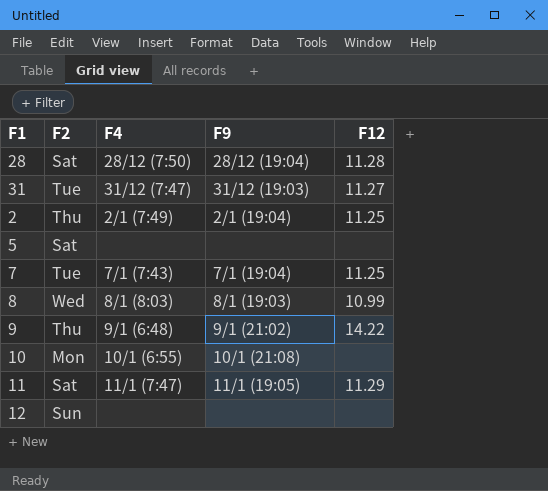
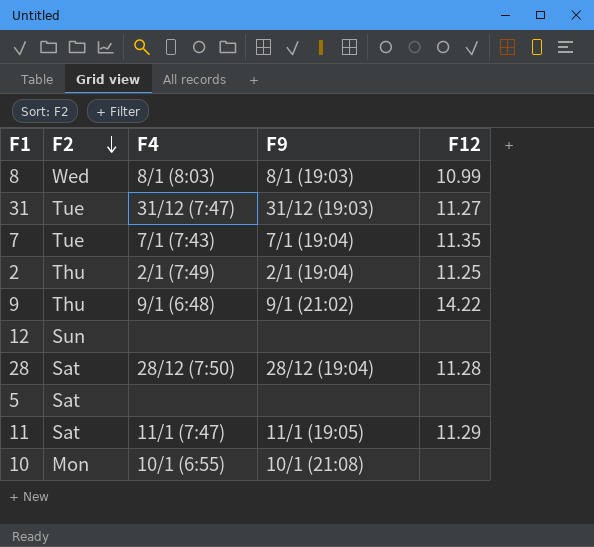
row order: none -> F2 descending
7 | F12: 11.25 -> 11.35

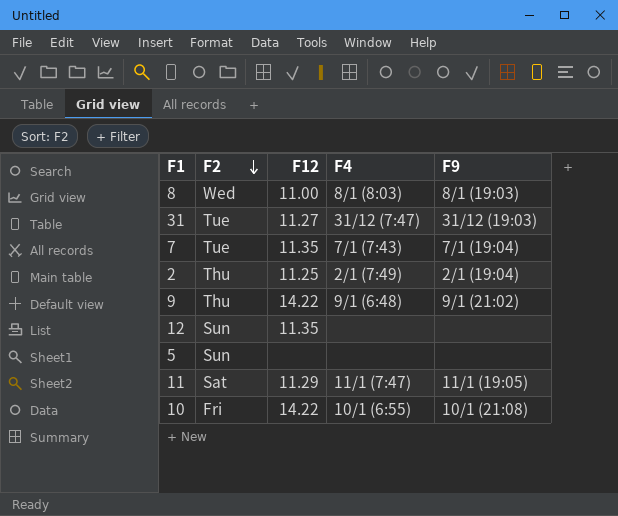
column F12 | position: 5 -> 3
row 28: Sat | 28/12 (7:50) | 28/12 (19:04) | 11.28 -> none
8 | F12: 10.99 -> 11.00
12 | F12: none -> 11.35
5 | F2: Sat -> Sun
10 | F2: Mon -> Fri
10 | F12: none -> 14.22

